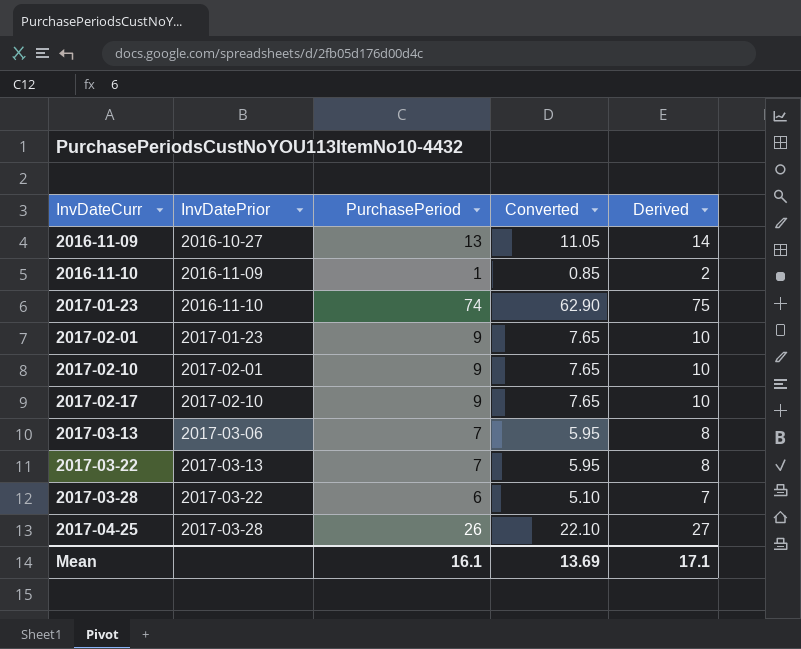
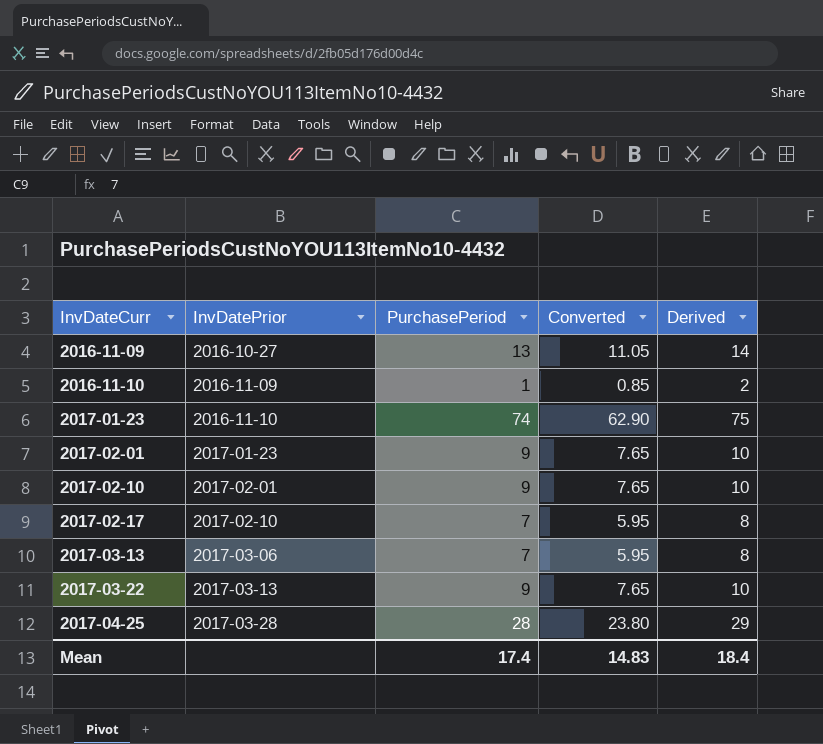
row 2017-03-28: 2017-03-22 | 6 | 5.10 | 7 -> none
2017-02-17 | PurchasePeriod: 9 -> 7
2017-02-17 | Converted: 7.65 -> 5.95
2017-02-17 | Derived: 10 -> 8
2017-03-22 | PurchasePeriod: 7 -> 9
2017-03-22 | Converted: 5.95 -> 7.65
2017-03-22 | Derived: 8 -> 10
2017-04-25 | PurchasePeriod: 26 -> 28
2017-04-25 | Converted: 22.10 -> 23.80
2017-04-25 | Derived: 27 -> 29
Mean | PurchasePeriod: 16.1 -> 17.4
Mean | Converted: 13.69 -> 14.83
Mean | Derived: 17.1 -> 18.4

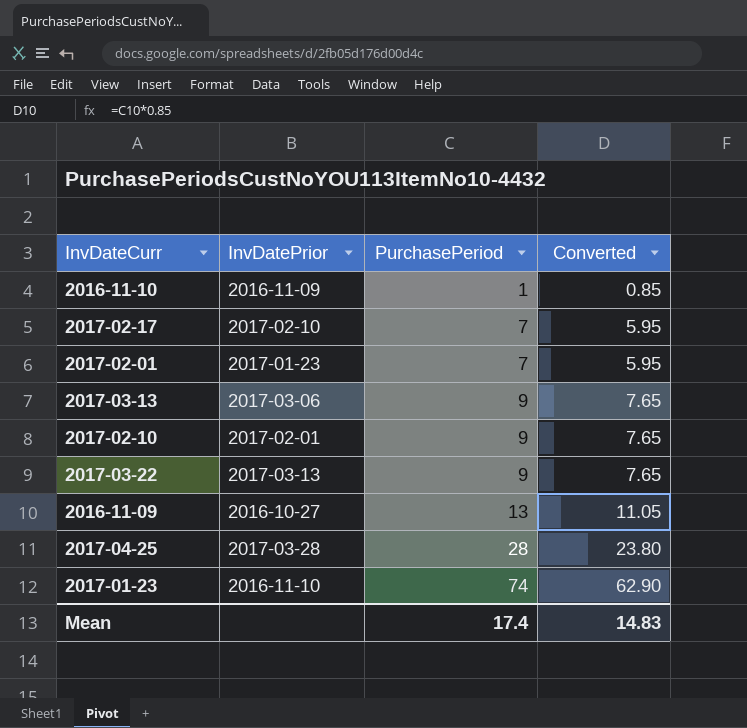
row order: InvDateCurr ascending -> PurchasePeriod ascending
column Derived | formula: [PurchasePeriod] + 1 -> none
2017-02-01 | PurchasePeriod: 9 -> 7
2017-02-01 | Converted: 7.65 -> 5.95
2017-03-13 | PurchasePeriod: 7 -> 9
2017-03-13 | Converted: 5.95 -> 7.65

